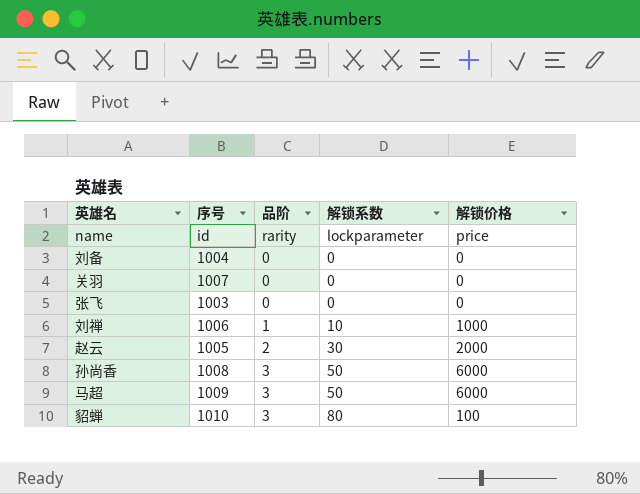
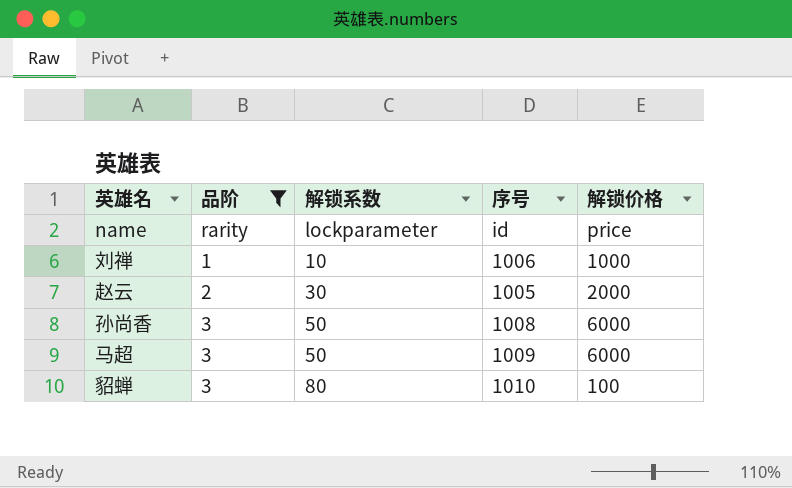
filter: none -> 品阶 != 0
column 序号 | position: 2 -> 4

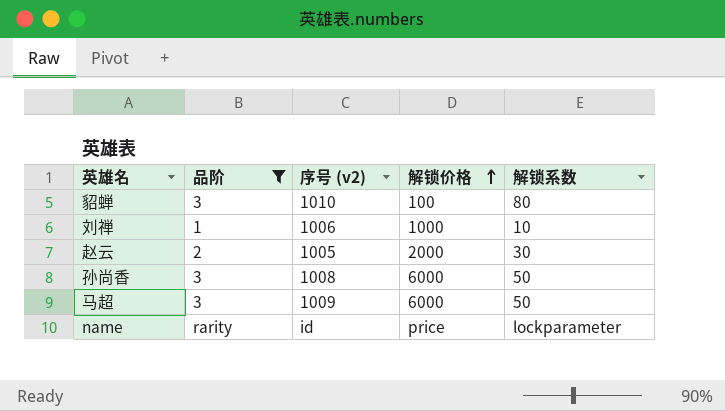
row order: none -> 解锁价格 ascending
column name: 序号 -> 序号 (v2)
column 解锁系数 | position: 3 -> 5

